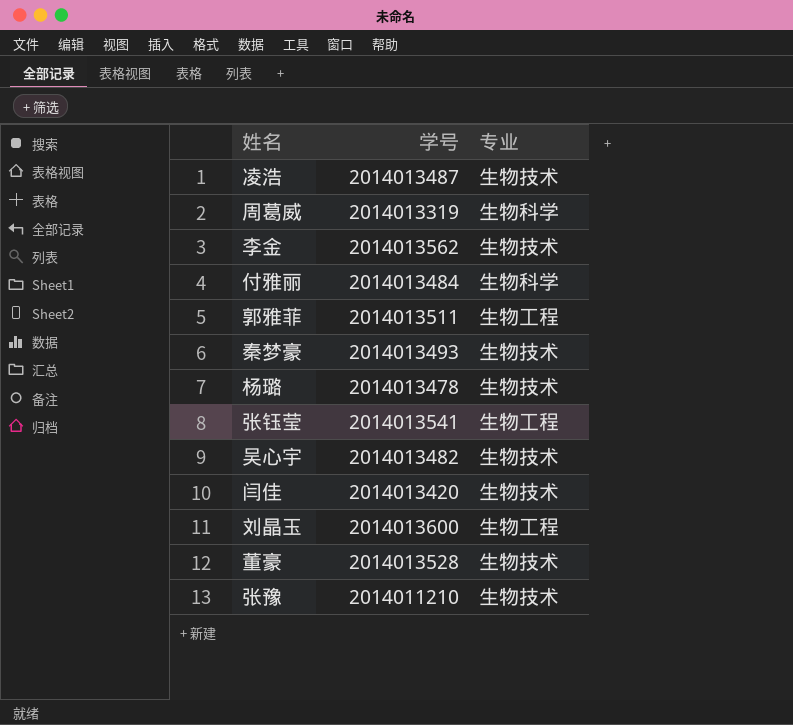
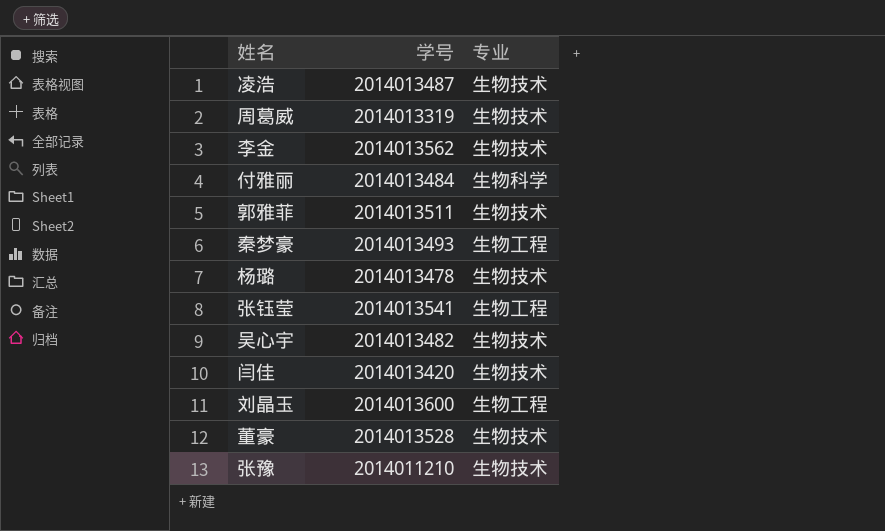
周葛威 | 专业: 生物科学 -> 生物技术
郭雅菲 | 专业: 生物工程 -> 生物技术
秦梦豪 | 专业: 生物技术 -> 生物工程

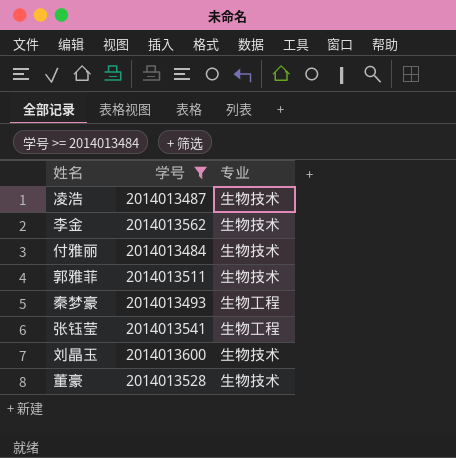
filter: none -> 学号 >= 2014013484
付雅丽 | 专业: 生物科学 -> 生物技术
刘晶玉 | 专业: 生物工程 -> 生物技术

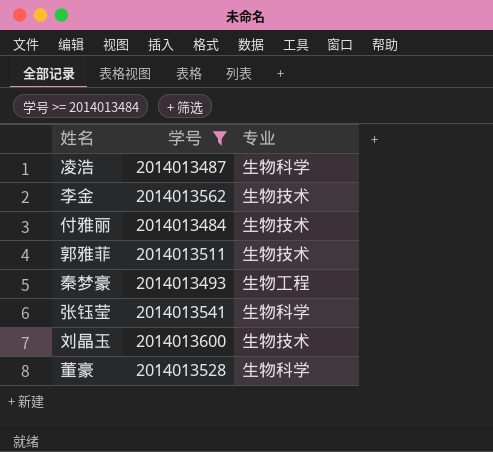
凌浩 | 专业: 生物技术 -> 生物科学
张钰莹 | 专业: 生物工程 -> 生物科学
董豪 | 专业: 生物技术 -> 生物科学

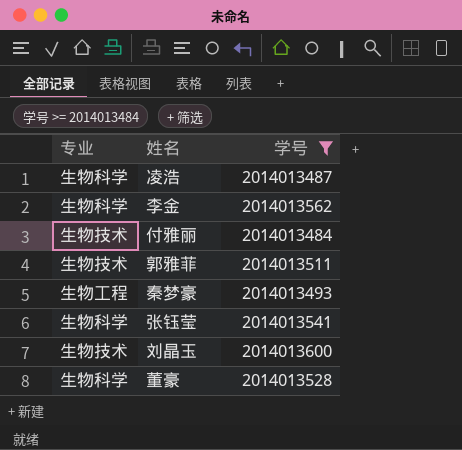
column 专业 | position: 3 -> 1
李金 | 专业: 生物技术 -> 生物科学

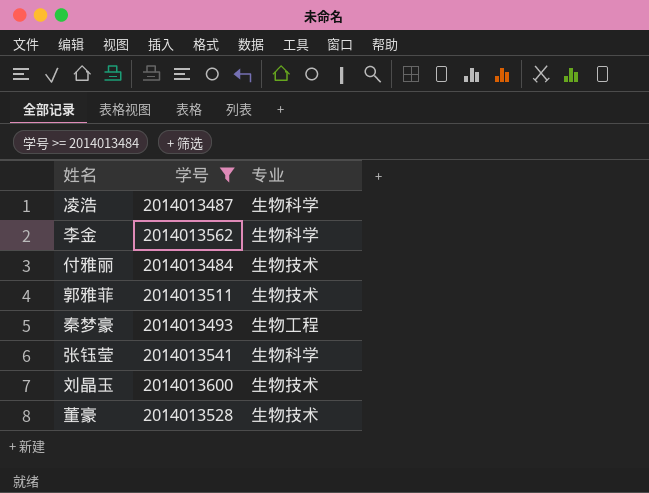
column 专业 | position: 1 -> 3
董豪 | 专业: 生物科学 -> 生物技术

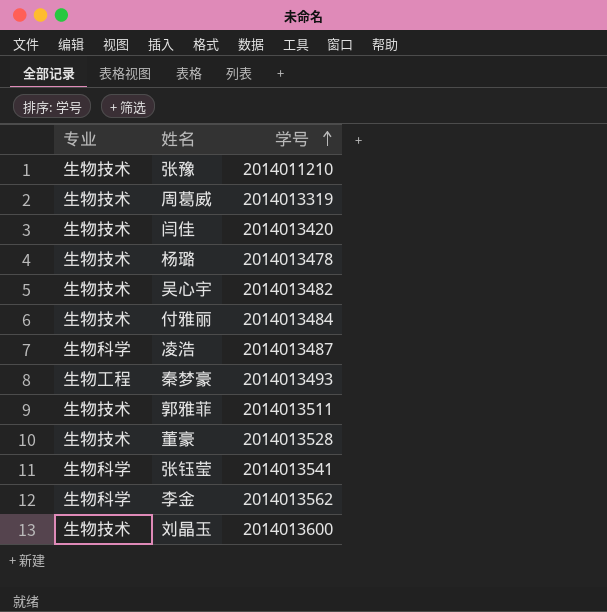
filter: 学号 >= 2014013484 -> none
row order: none -> 学号 ascending
column 专业 | position: 3 -> 1

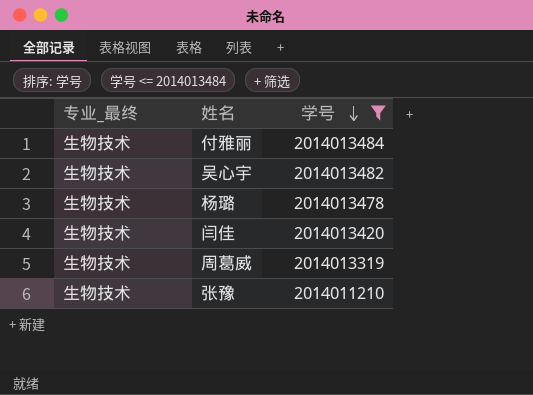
filter: none -> 学号 <= 2014013484
row order: 学号 ascending -> 学号 descending
column name: 专业 -> 专业_最终

